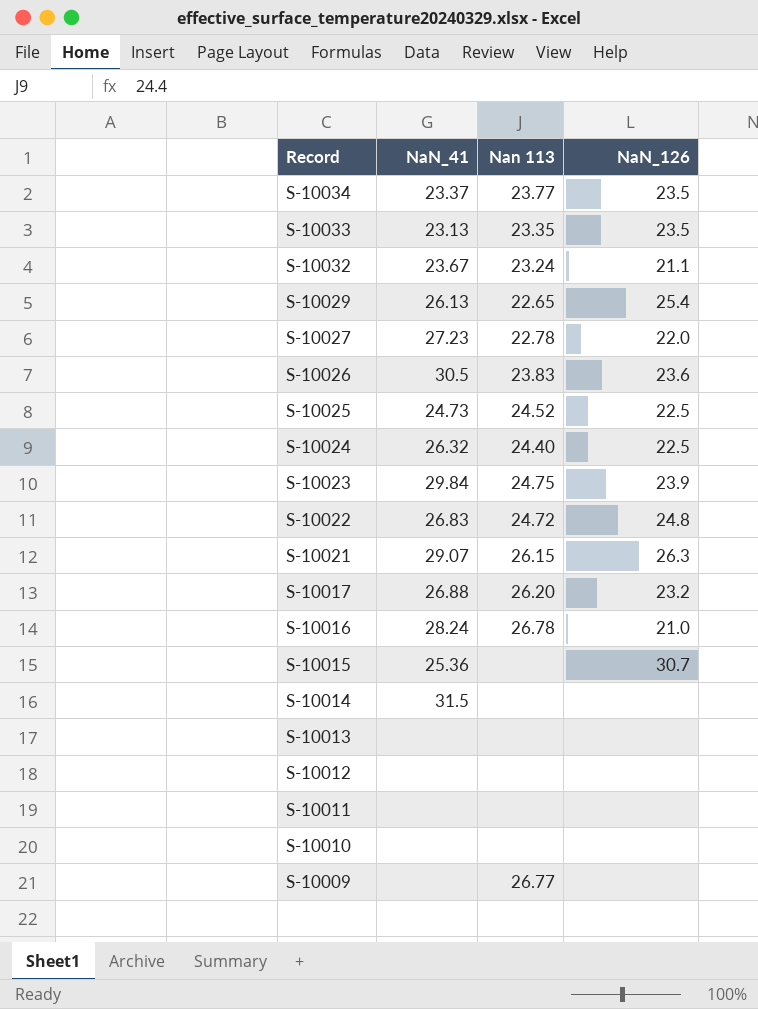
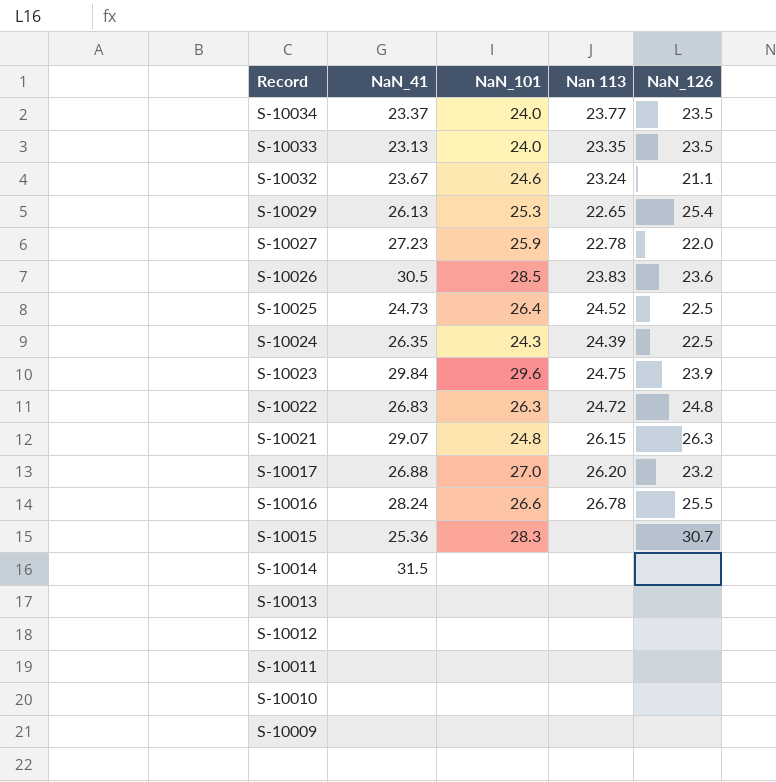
column NaN_101 | position: none -> 3
S-10024 | NaN_41: 26.32 -> 26.35
S-10024 | Nan 113: 24.40 -> 24.39
S-10016 | NaN_126: 21.0 -> 25.5
S-10009 | Nan 113: 26.77 -> none

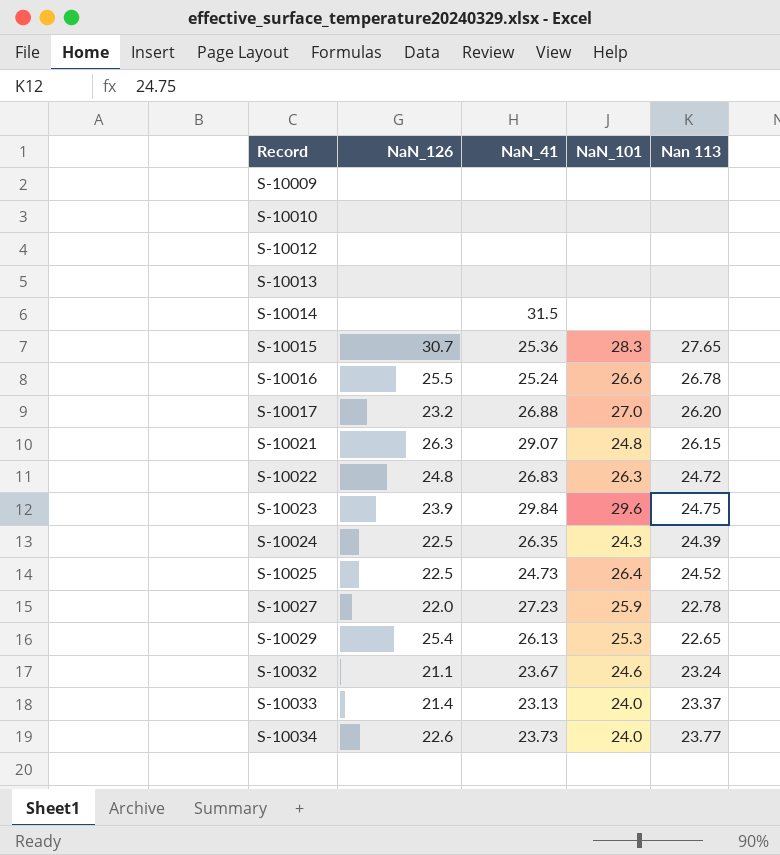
row order: Record descending -> Record ascending
column NaN_126 | position: 5 -> 2
row S-10026: 30.5 | 28.5 | 23.83 | 23.6 -> none
row S-10011: none | none | none | none -> none
S-10015 | Nan 113: none -> 27.65
S-10016 | NaN_41: 28.24 -> 25.24
S-10033 | NaN_126: 23.5 -> 21.4
S-10033 | Nan 113: 23.35 -> 23.37
S-10034 | NaN_126: 23.5 -> 22.6
S-10034 | NaN_41: 23.37 -> 23.73

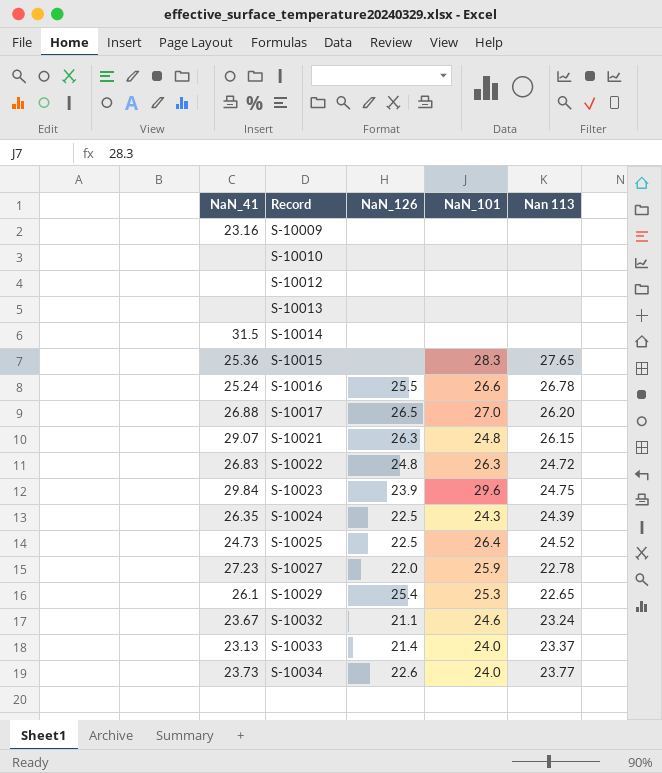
column NaN_41 | position: 3 -> 1
S-10009 | NaN_41: none -> 23.16
S-10015 | NaN_126: 30.7 -> none
S-10017 | NaN_126: 23.2 -> 26.5
S-10029 | NaN_41: 26.13 -> 26.1

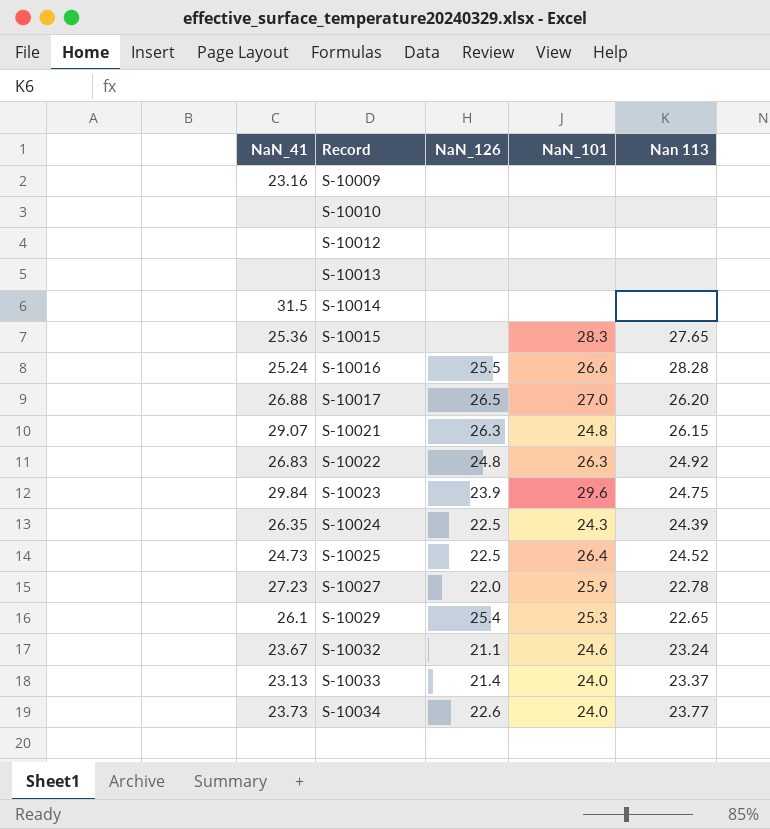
S-10016 | Nan 113: 26.78 -> 28.28
S-10022 | Nan 113: 24.72 -> 24.92

